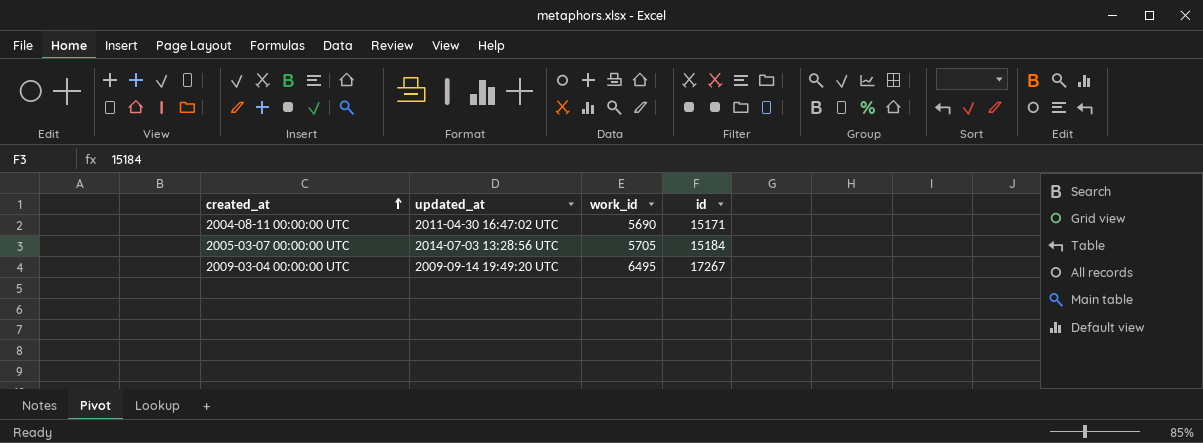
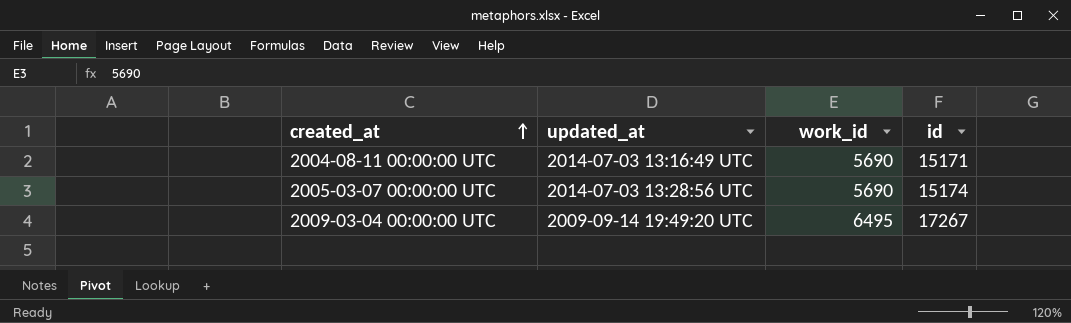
2004-08-11 00:00:00 UTC | updated_at: 2011-04-30 16:47:02 UTC -> 2014-07-03 13:16:49 UTC
2005-03-07 00:00:00 UTC | work_id: 5705 -> 5690
2005-03-07 00:00:00 UTC | id: 15184 -> 15174

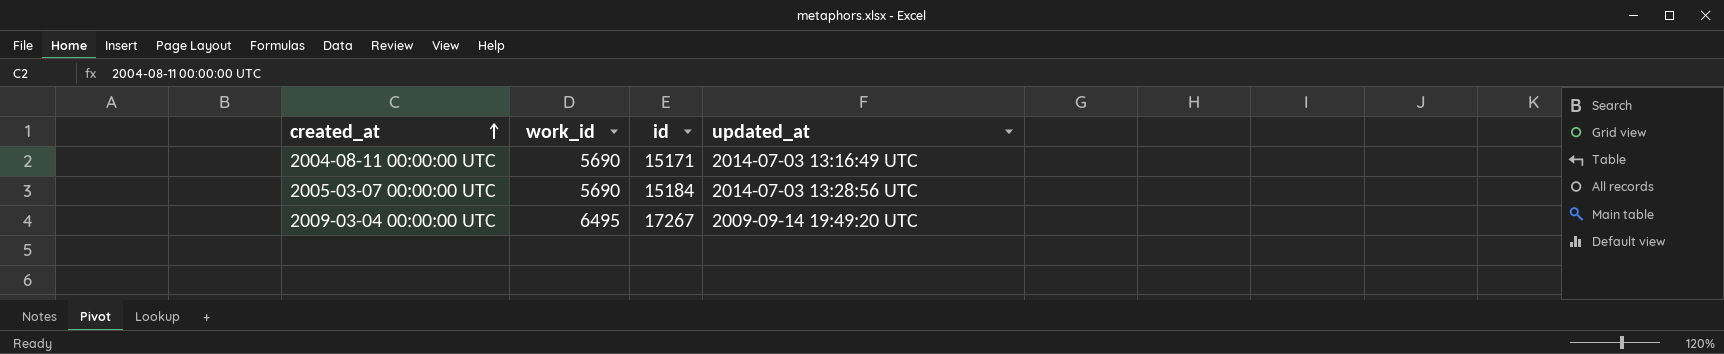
column updated_at | position: 2 -> 4
2005-03-07 00:00:00 UTC | id: 15174 -> 15184

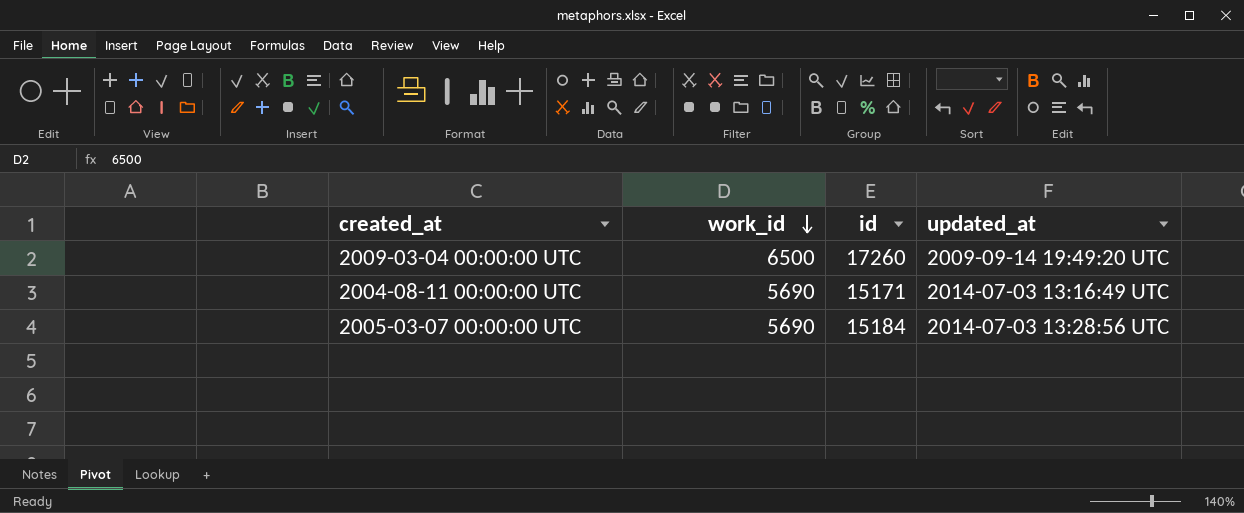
row order: created_at ascending -> work_id descending
2009-03-04 00:00:00 UTC | work_id: 6495 -> 6500
2009-03-04 00:00:00 UTC | id: 17267 -> 17260

